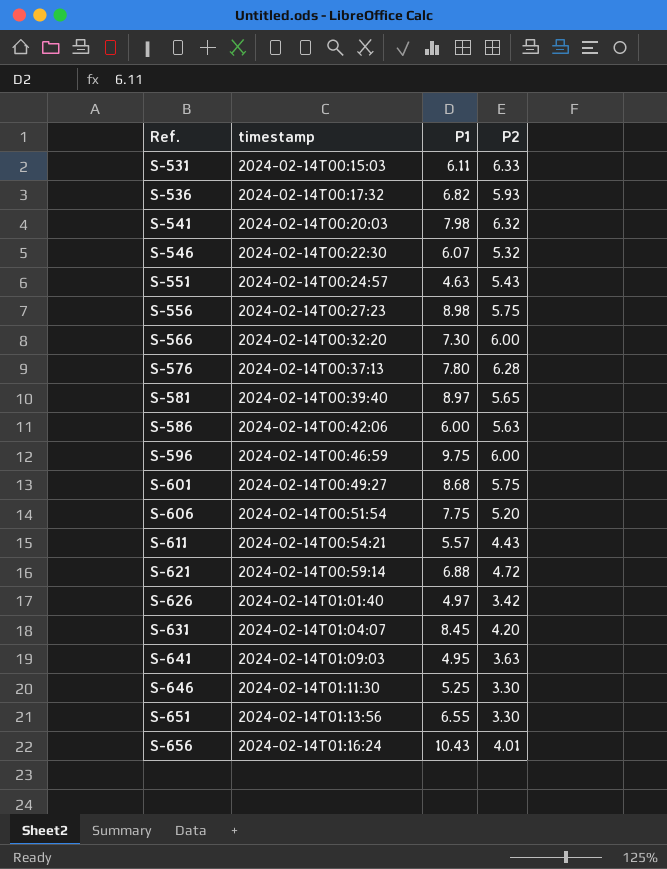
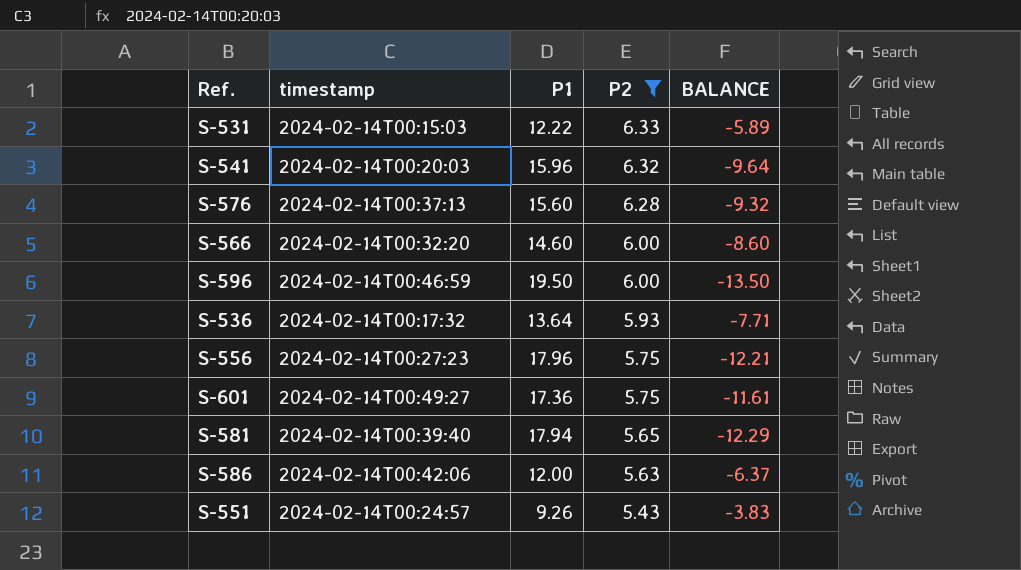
filter: none -> P2 >= 5.43
row order: Ref. ascending -> P2 descending
column BALANCE | formula: none -> [P2] - [P1]
S-531 | P1: 6.11 -> 12.22
S-541 | P1: 7.98 -> 15.96
S-576 | P1: 7.80 -> 15.60
S-566 | P1: 7.30 -> 14.60
S-596 | P1: 9.75 -> 19.50
S-536 | P1: 6.82 -> 13.64
S-556 | P1: 8.98 -> 17.96
S-601 | P1: 8.68 -> 17.36
S-581 | P1: 8.97 -> 17.94
S-586 | P1: 6.00 -> 12.00
S-551 | P1: 4.63 -> 9.26

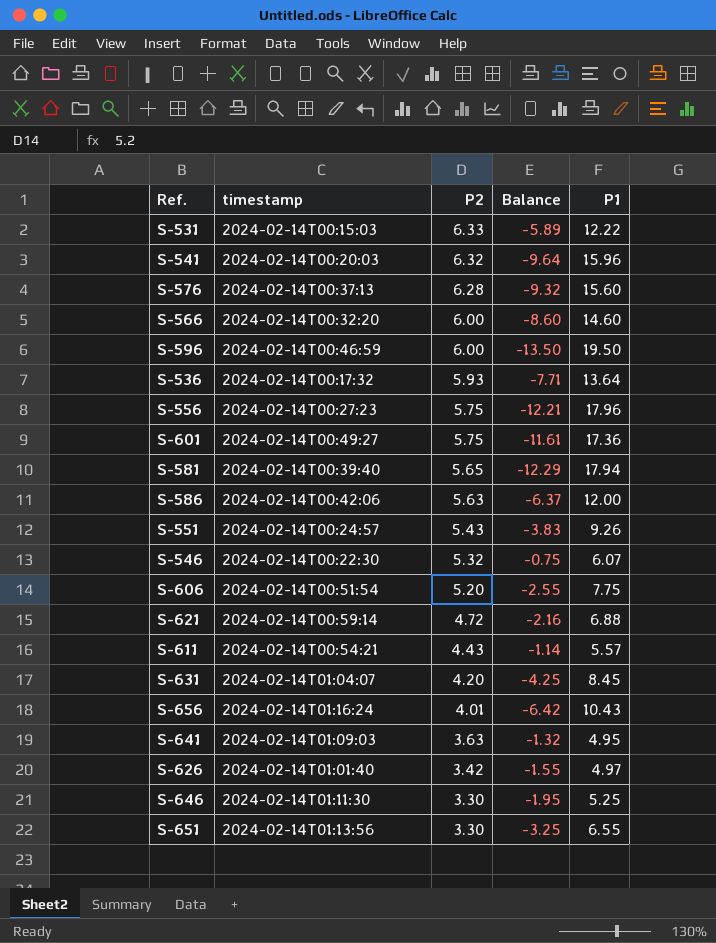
filter: P2 >= 5.43 -> none
column name: BALANCE -> Balance
column P1 | position: 3 -> 5

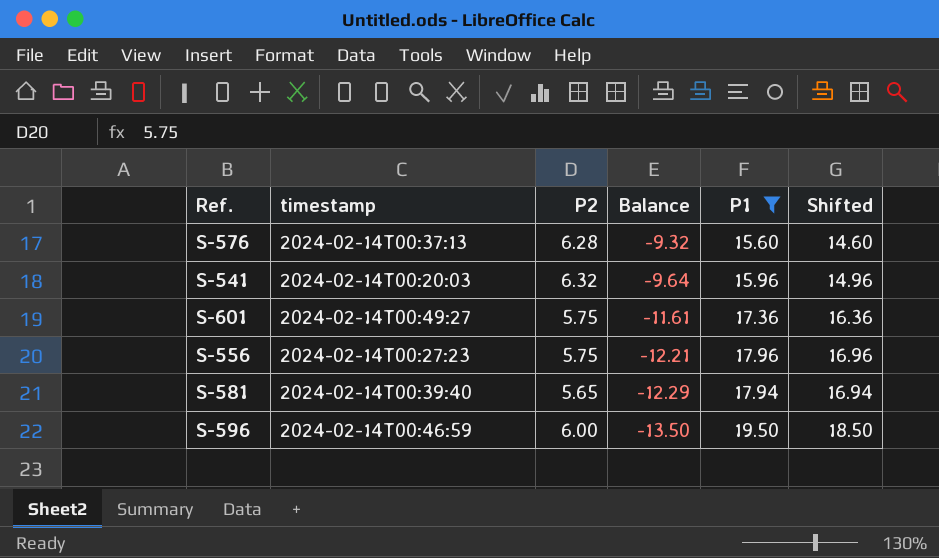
filter: none -> P1 >= 15.60
row order: P2 descending -> Balance descending
column Shifted | formula: none -> [P1] - 1

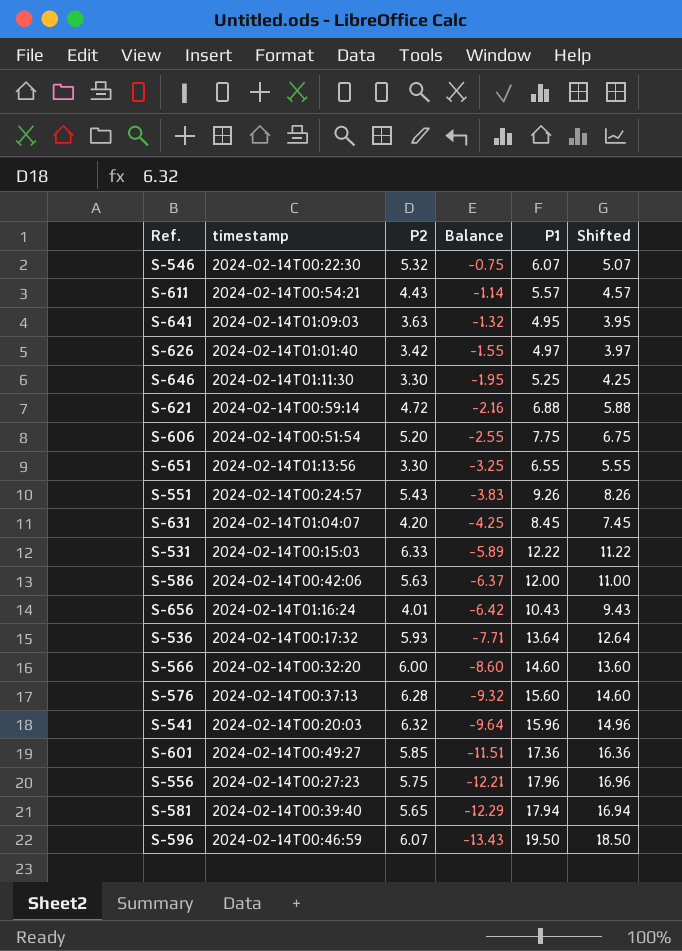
filter: P1 >= 15.60 -> none
S-601 | P2: 5.75 -> 5.85
S-601 | Balance: -11.61 -> -11.51
S-596 | P2: 6.00 -> 6.07
S-596 | Balance: -13.50 -> -13.43

